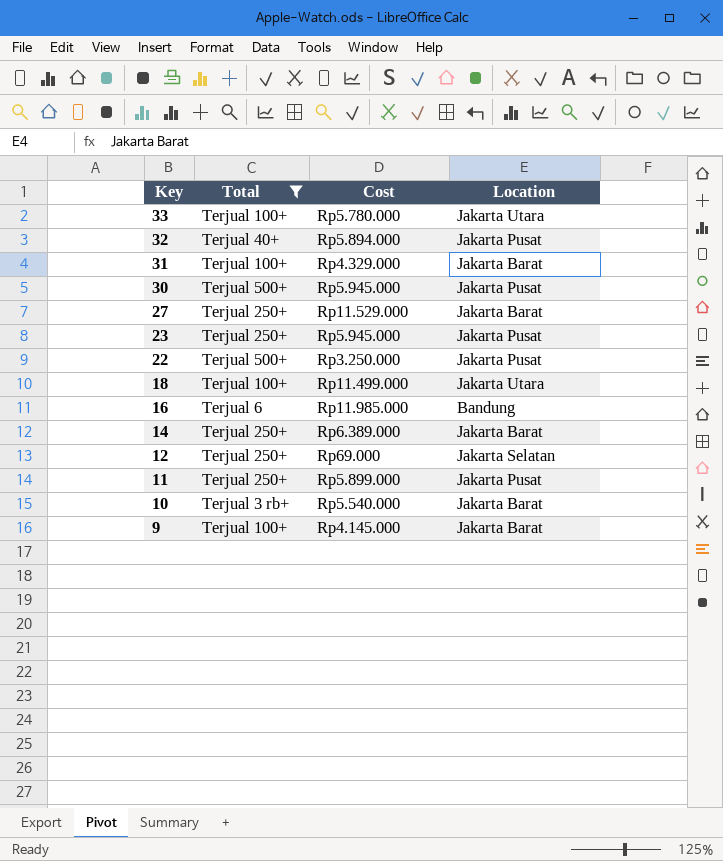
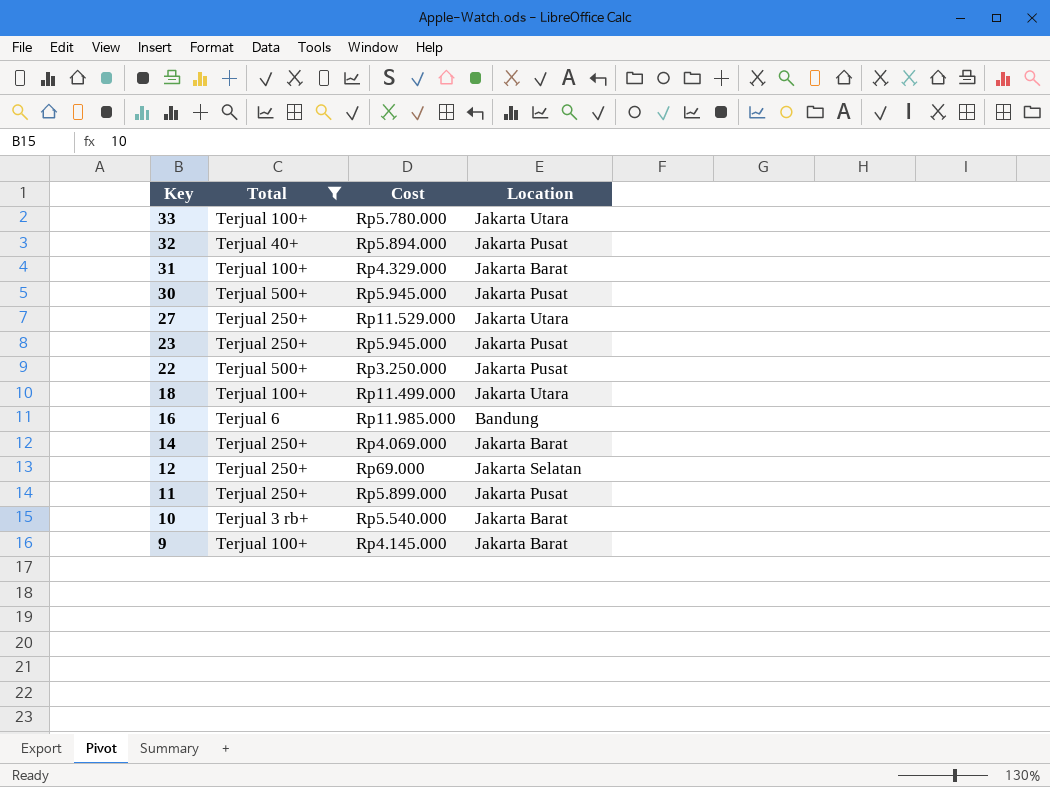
27 | Location: Jakarta Barat -> Jakarta Utara
14 | Cost: Rp6.389.000 -> Rp4.069.000

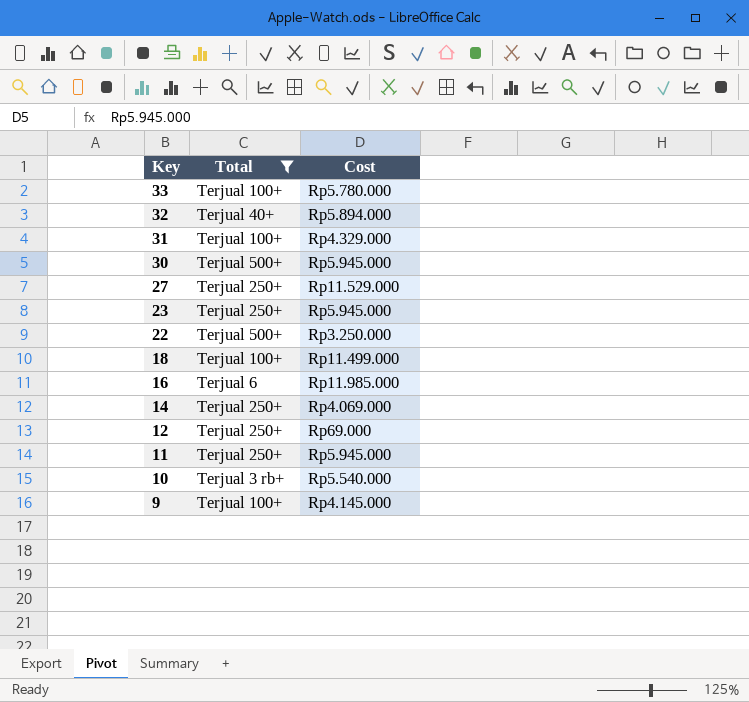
column Location | position: 4 -> none
11 | Cost: Rp5.899.000 -> Rp5.945.000

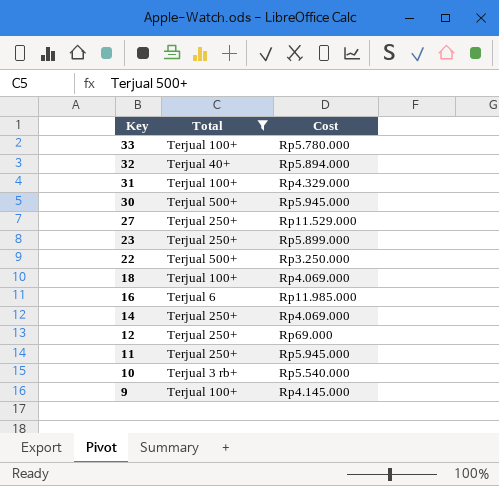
23 | Cost: Rp5.945.000 -> Rp5.899.000
18 | Cost: Rp11.499.000 -> Rp4.069.000

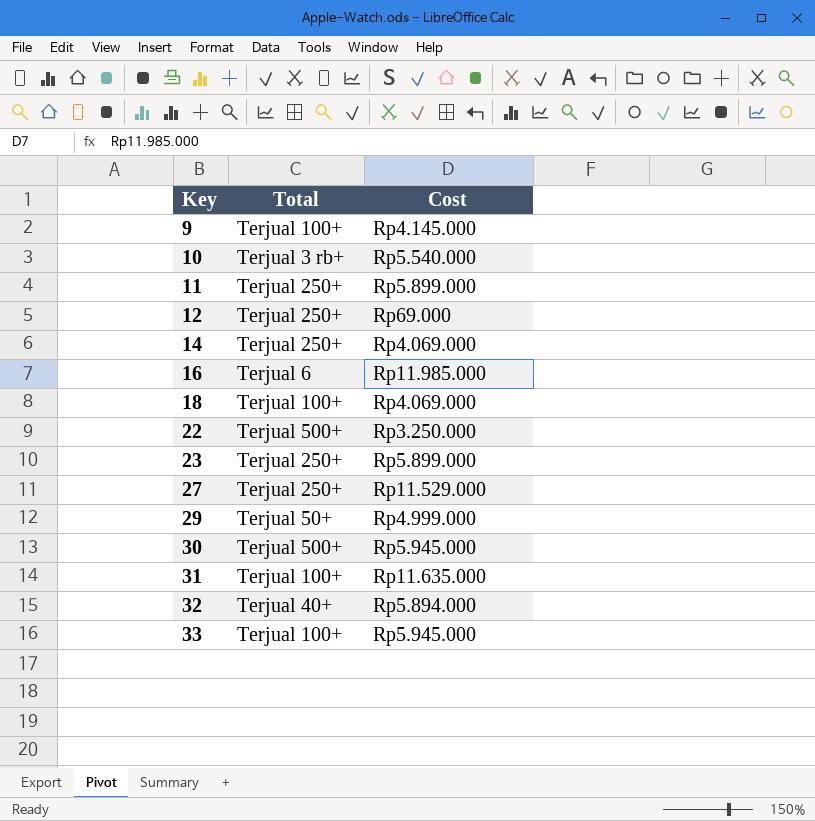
filter: Total != Terjual 50+ -> none
row order: Key descending -> Key ascending
11 | Cost: Rp5.945.000 -> Rp5.899.000
31 | Cost: Rp4.329.000 -> Rp11.635.000
33 | Cost: Rp5.780.000 -> Rp5.945.000

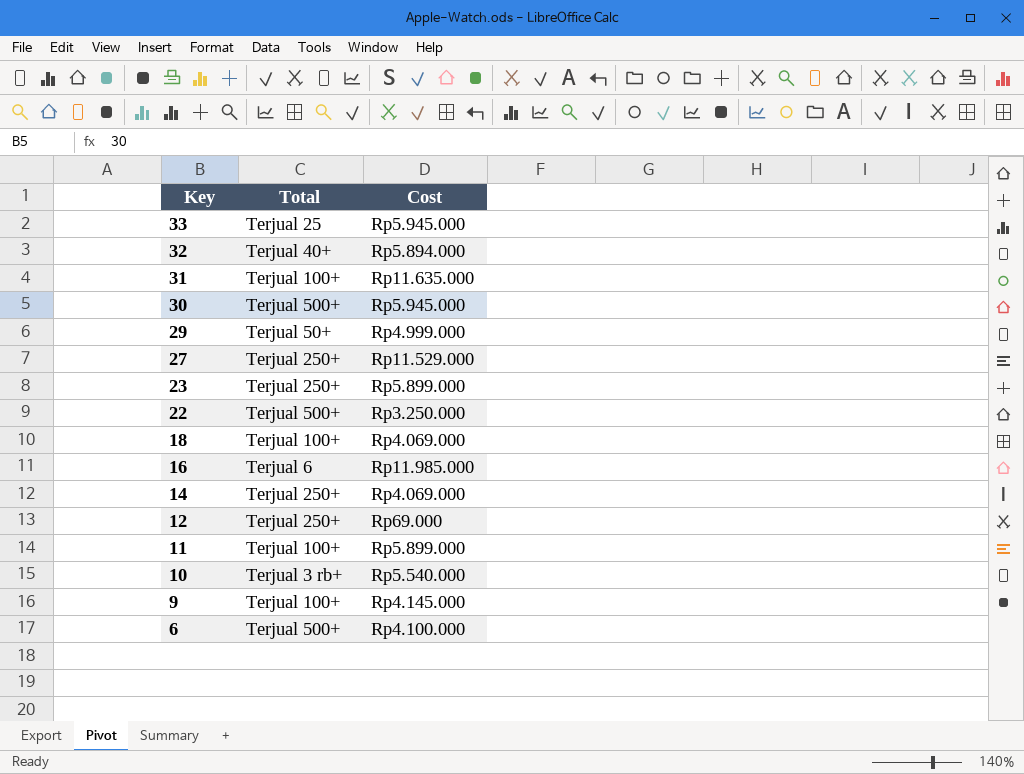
row order: Key ascending -> Key descending
33 | Total: Terjual 100+ -> Terjual 25
11 | Total: Terjual 250+ -> Terjual 100+
row 6: none -> Terjual 500+ | Rp4.100.000

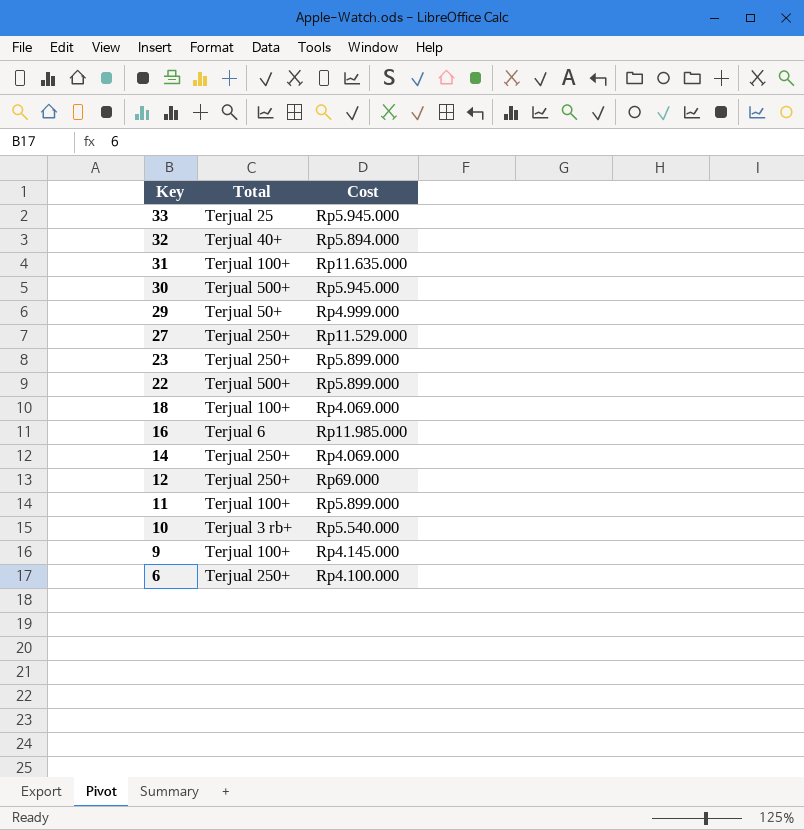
22 | Cost: Rp3.250.000 -> Rp5.899.000
6 | Total: Terjual 500+ -> Terjual 250+

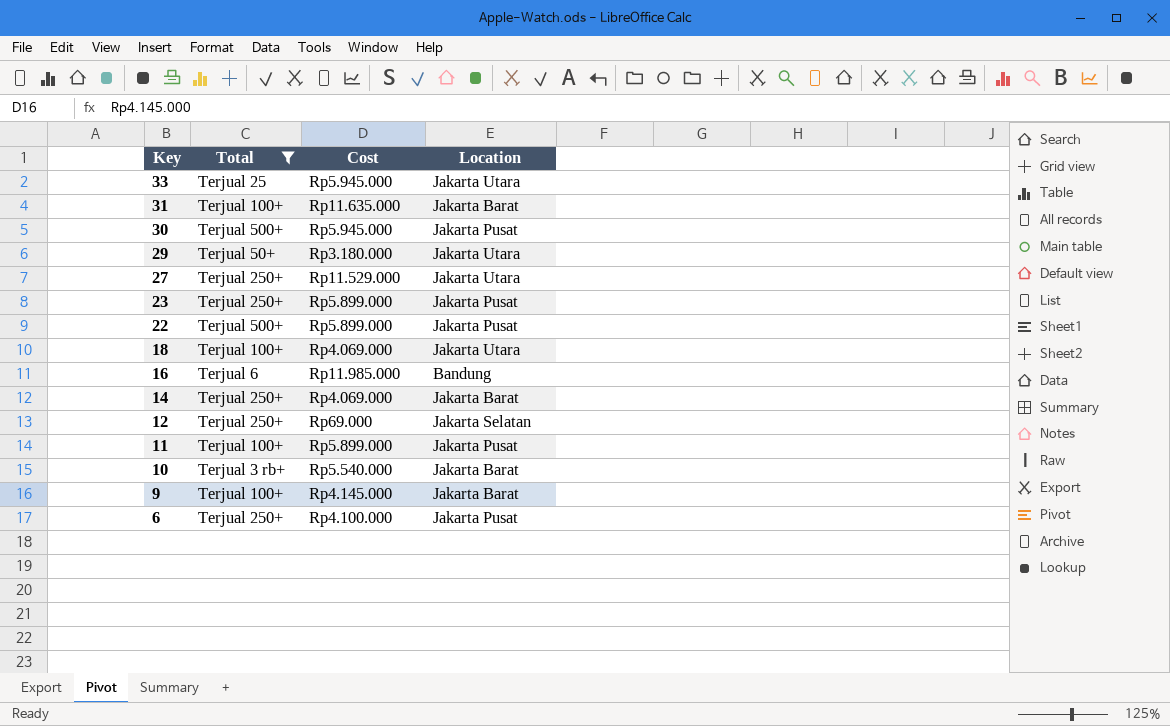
filter: none -> Total != Terjual 40+
column Location | position: none -> 4
29 | Cost: Rp4.999.000 -> Rp3.180.000

